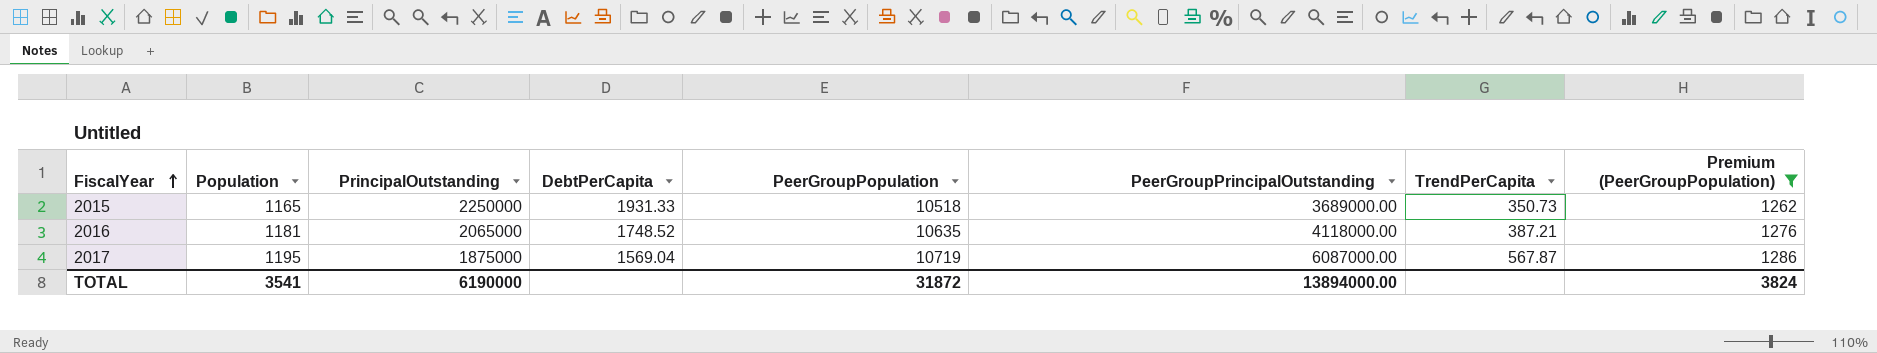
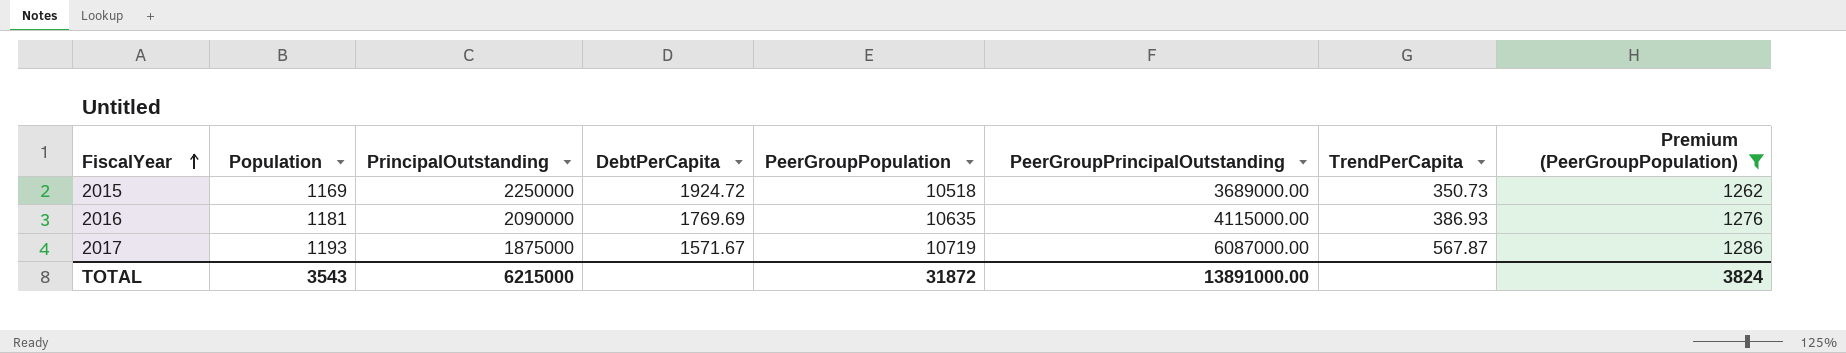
2015 | Population: 1165 -> 1169
2015 | DebtPerCapita: 1931.33 -> 1924.72
2016 | PrincipalOutstanding: 2065000 -> 2090000
2016 | DebtPerCapita: 1748.52 -> 1769.69
2016 | PeerGroupPrincipalOutstanding: 4118000.00 -> 4115000.00
2016 | TrendPerCapita: 387.21 -> 386.93
2017 | Population: 1195 -> 1193
2017 | DebtPerCapita: 1569.04 -> 1571.67
TOTAL | Population: 3541 -> 3543
TOTAL | PrincipalOutstanding: 6190000 -> 6215000
TOTAL | PeerGroupPrincipalOutstanding: 13894000.00 -> 13891000.00

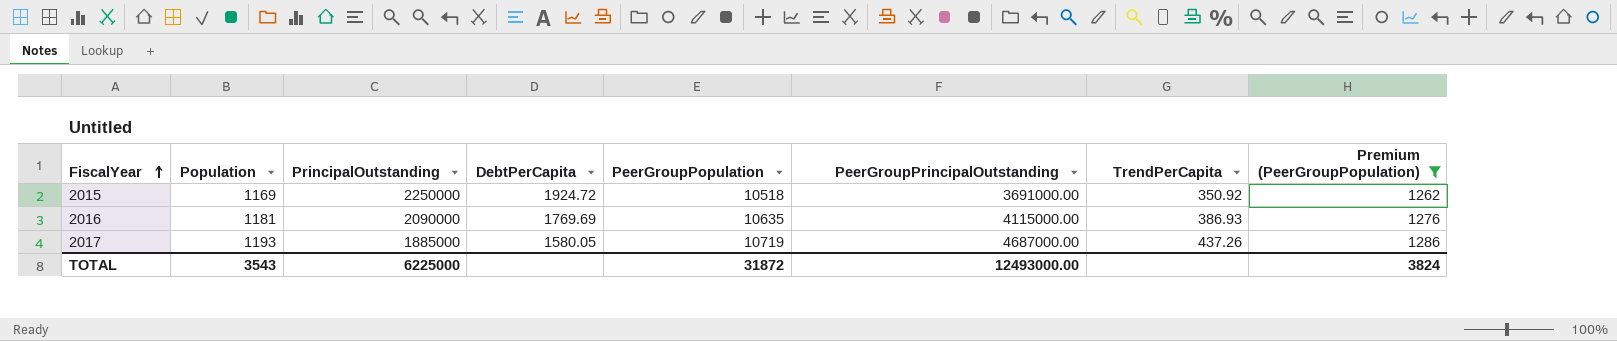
2015 | PeerGroupPrincipalOutstanding: 3689000.00 -> 3691000.00
2015 | TrendPerCapita: 350.73 -> 350.92
2017 | PrincipalOutstanding: 1875000 -> 1885000
2017 | DebtPerCapita: 1571.67 -> 1580.05
2017 | PeerGroupPrincipalOutstanding: 6087000.00 -> 4687000.00
2017 | TrendPerCapita: 567.87 -> 437.26
TOTAL | PrincipalOutstanding: 6215000 -> 6225000
TOTAL | PeerGroupPrincipalOutstanding: 13891000.00 -> 12493000.00

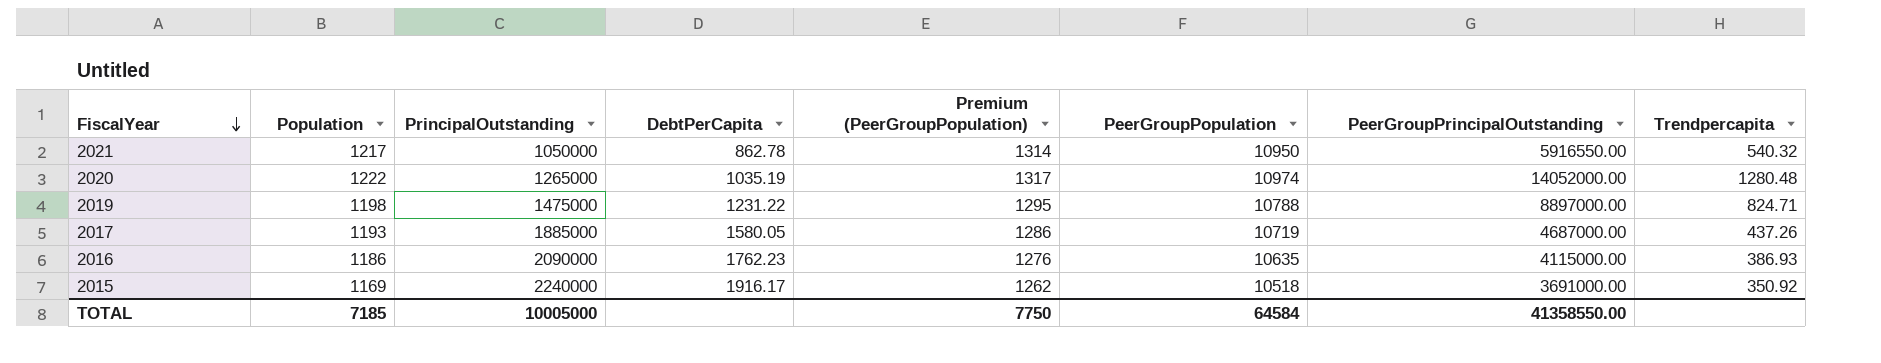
filter: Premium (PeerGroupPopulation) <= 1286 -> none
row order: FiscalYear ascending -> FiscalYear descending
column Premium (PeerGroupPopulation) | position: 8 -> 5
column name: TrendPerCapita -> Trendpercapita
2016 | Population: 1181 -> 1186
2016 | DebtPerCapita: 1769.69 -> 1762.23
2015 | PrincipalOutstanding: 2250000 -> 2240000
2015 | DebtPerCapita: 1924.72 -> 1916.17
TOTAL | Population: 3543 -> 7185
TOTAL | PrincipalOutstanding: 6225000 -> 10005000
TOTAL | Premium (PeerGroupPopulation): 3824 -> 7750
TOTAL | PeerGroupPopulation: 31872 -> 64584
TOTAL | PeerGroupPrincipalOutstanding: 12493000.00 -> 41358550.00

